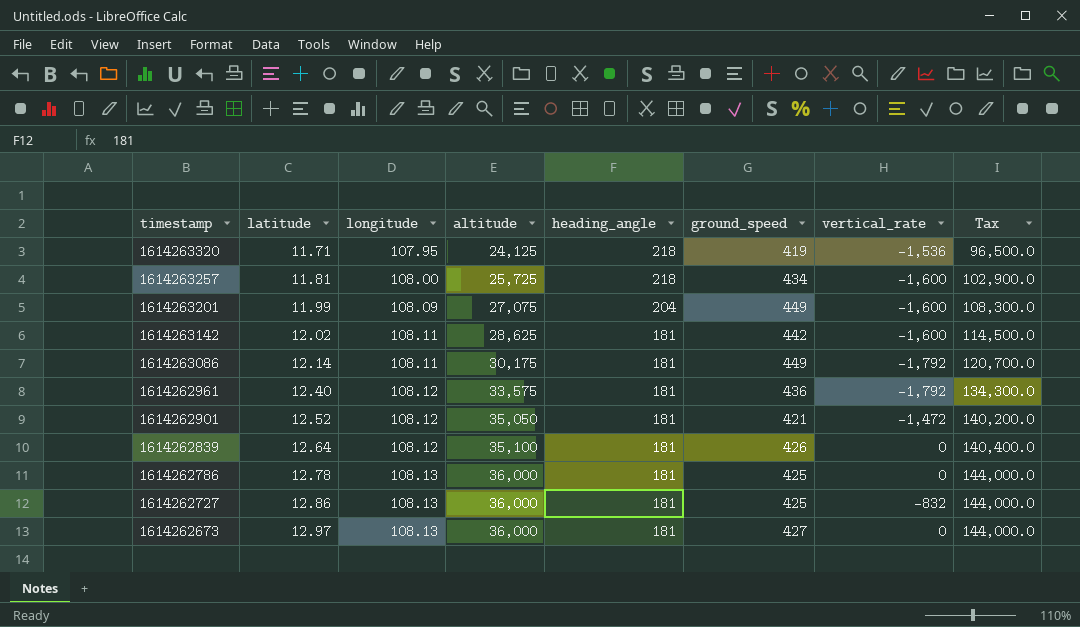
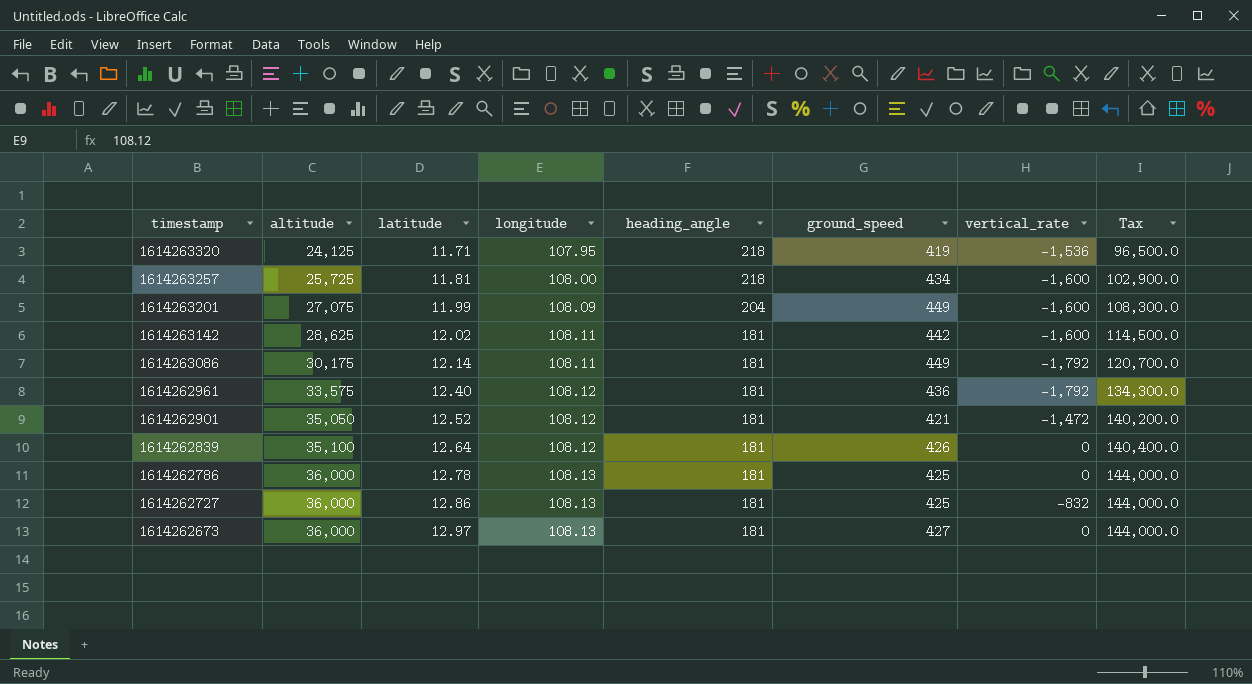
column altitude | position: 4 -> 2

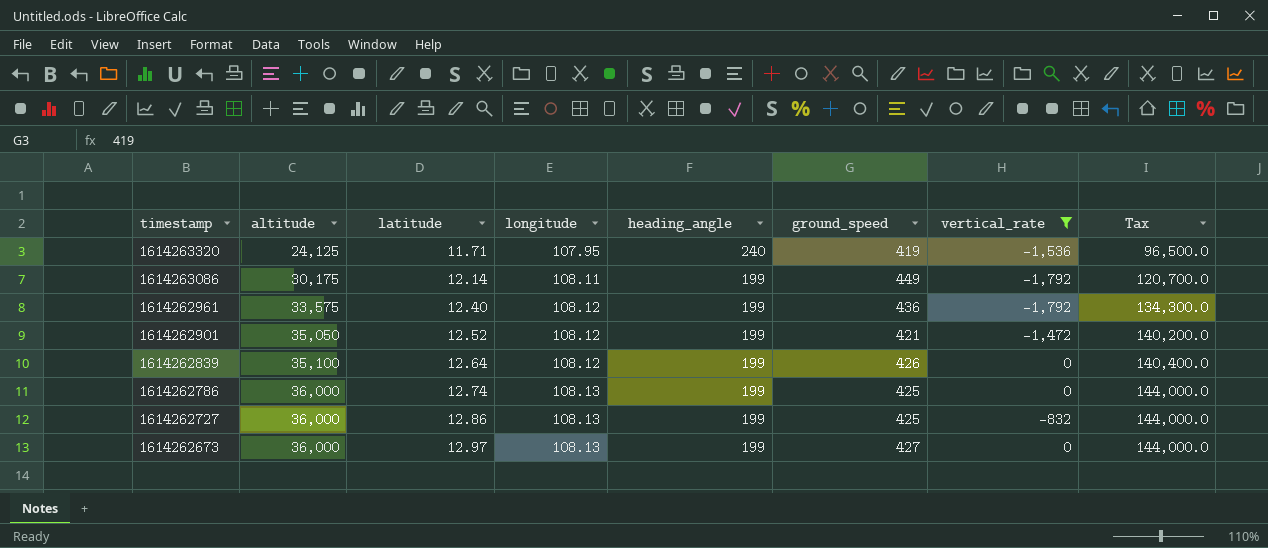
filter: none -> vertical_rate != -1,600
1614263320 | heading_angle: 218 -> 240
1614263086 | heading_angle: 181 -> 199
1614262961 | heading_angle: 181 -> 199
1614262901 | heading_angle: 181 -> 199
1614262839 | heading_angle: 181 -> 199
1614262786 | latitude: 12.78 -> 12.74
1614262786 | heading_angle: 181 -> 199
1614262727 | heading_angle: 181 -> 199
1614262673 | heading_angle: 181 -> 199

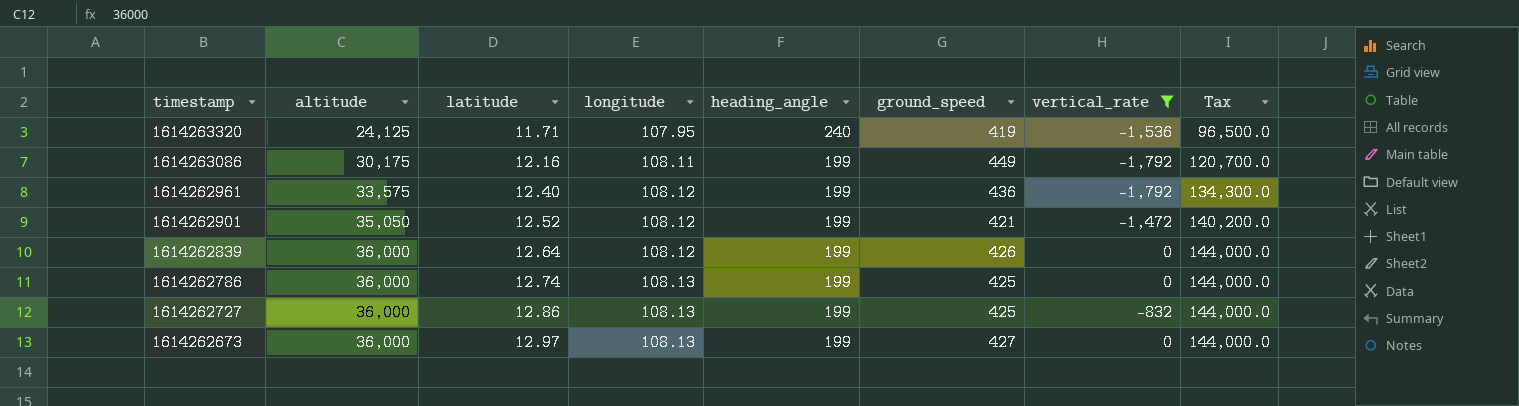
1614263086 | latitude: 12.14 -> 12.16
1614262839 | altitude: 35,100 -> 36,000
1614262839 | Tax: 140,400.0 -> 144,000.0

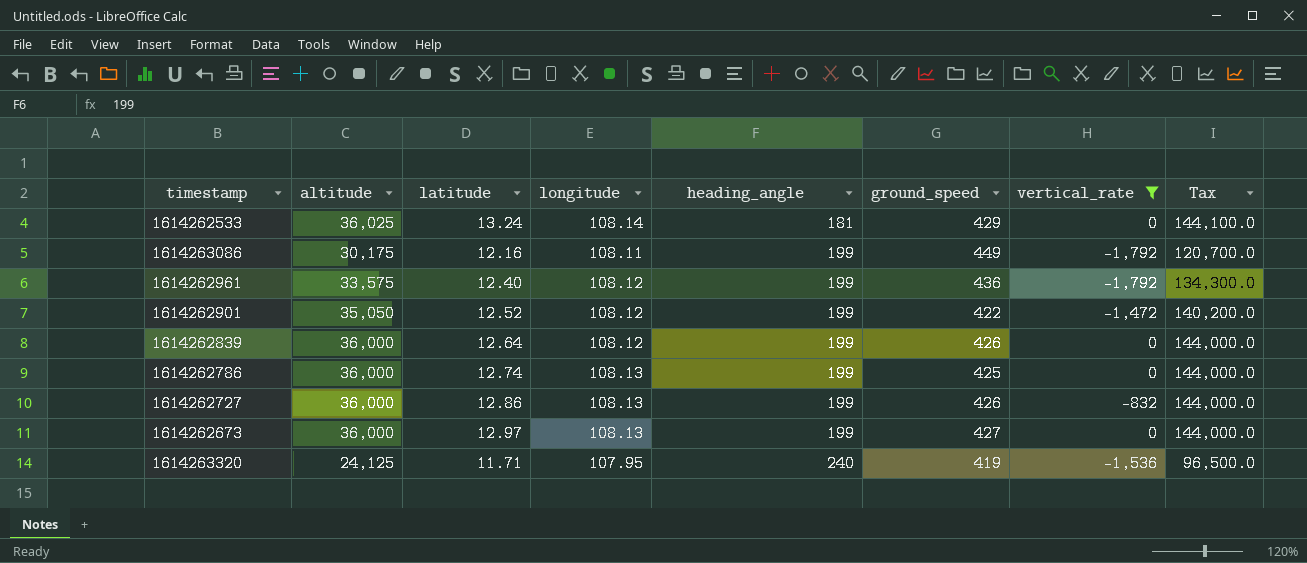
row order: timestamp descending -> heading_angle ascending
row 1614262533: none -> 36,025 | 13.24 | 108.14 | 181 | 429 | 0 | 144,100.0
1614262901 | ground_speed: 421 -> 422
1614262727 | ground_speed: 425 -> 426

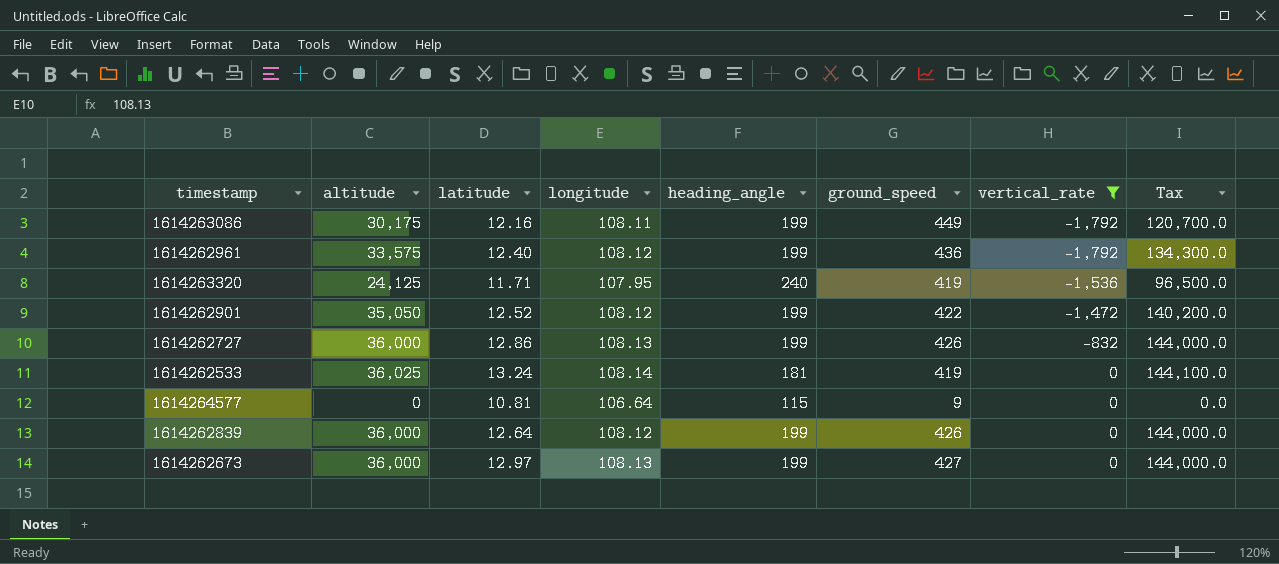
row order: heading_angle ascending -> vertical_rate ascending
row 1614262786: 36,000 | 12.74 | 108.13 | 199 | 425 | 0 | 144,000.0 -> none
1614262533 | ground_speed: 429 -> 419
row 1614264577: none -> 0 | 10.81 | 106.64 | 115 | 9 | 0 | 0.0

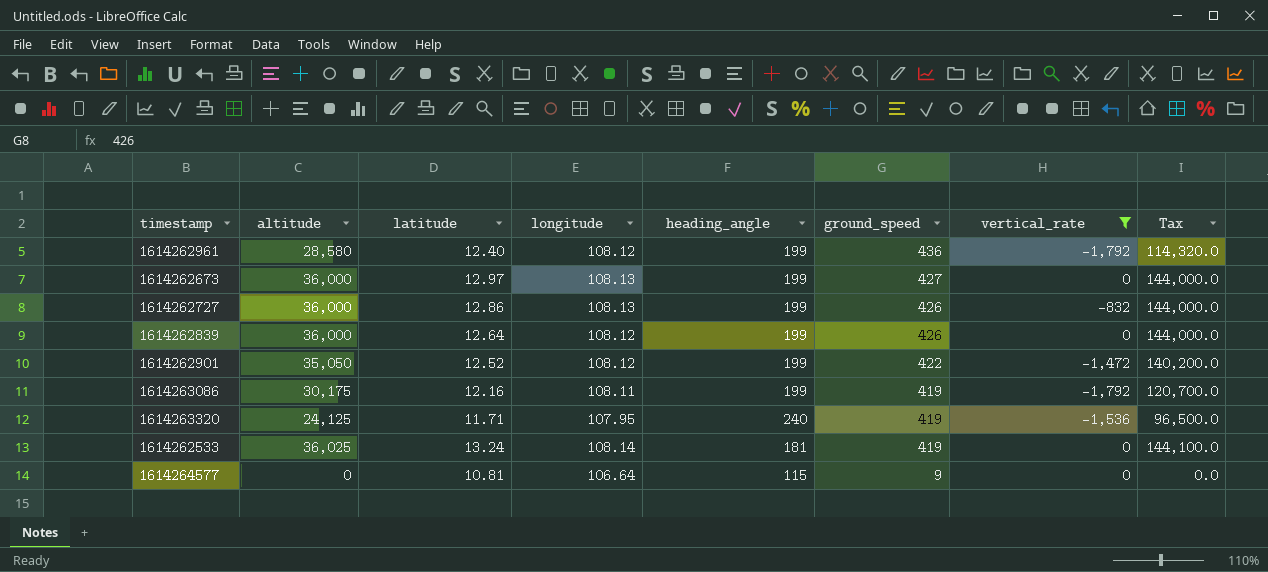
row order: vertical_rate ascending -> ground_speed descending
1614262961 | altitude: 33,575 -> 28,580
1614262961 | Tax: 134,300.0 -> 114,320.0
1614263086 | ground_speed: 449 -> 419

